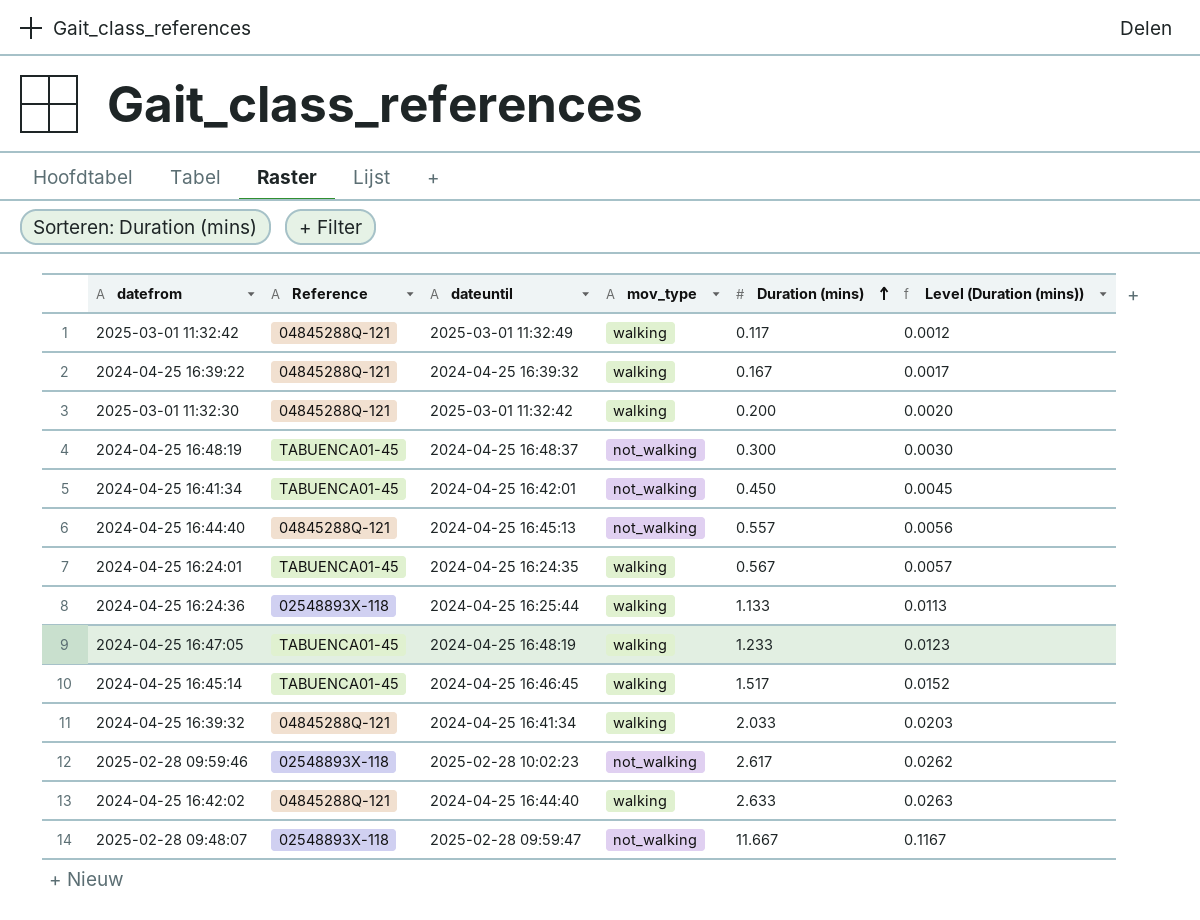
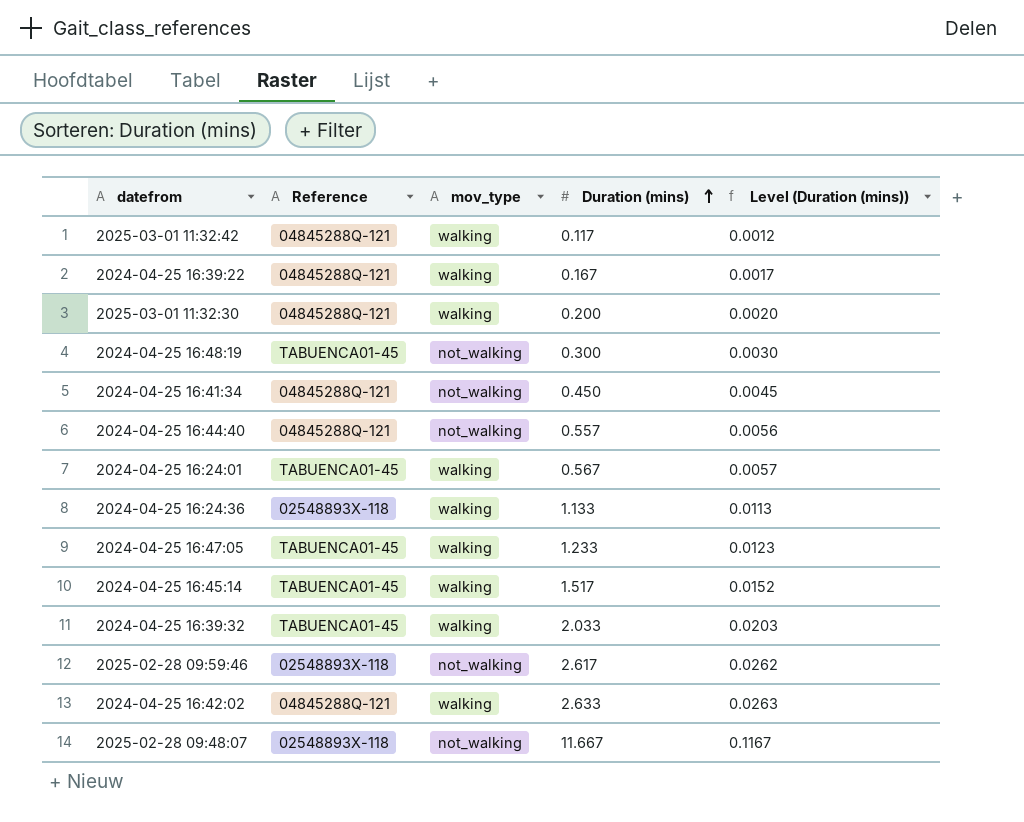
column dateuntil | position: 3 -> none
2024-04-25 16:41:34 | Reference: TABUENCA01-45 -> 04845288Q-121
2024-04-25 16:39:32 | Reference: 04845288Q-121 -> TABUENCA01-45

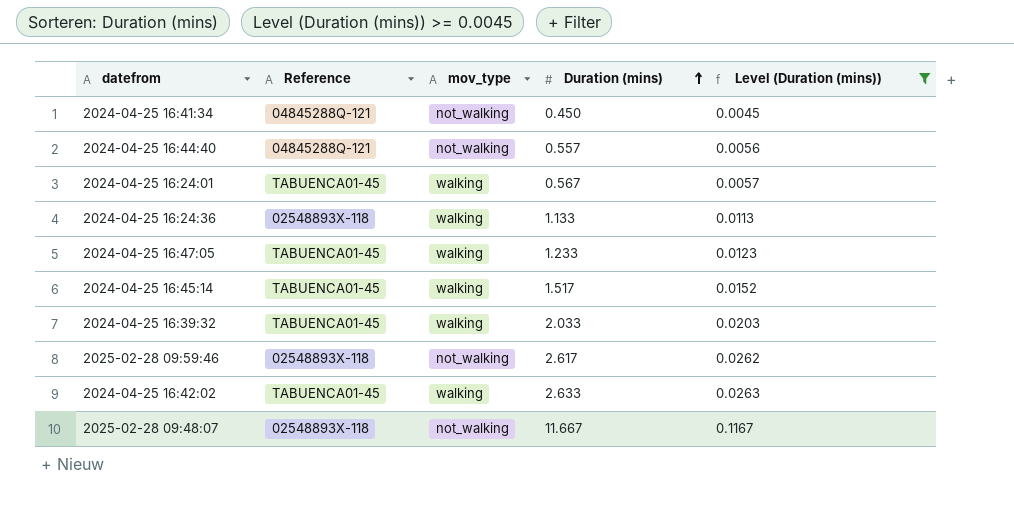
filter: none -> Level (Duration (mins)) >= 0.0045
2024-04-25 16:42:02 | Reference: 04845288Q-121 -> TABUENCA01-45

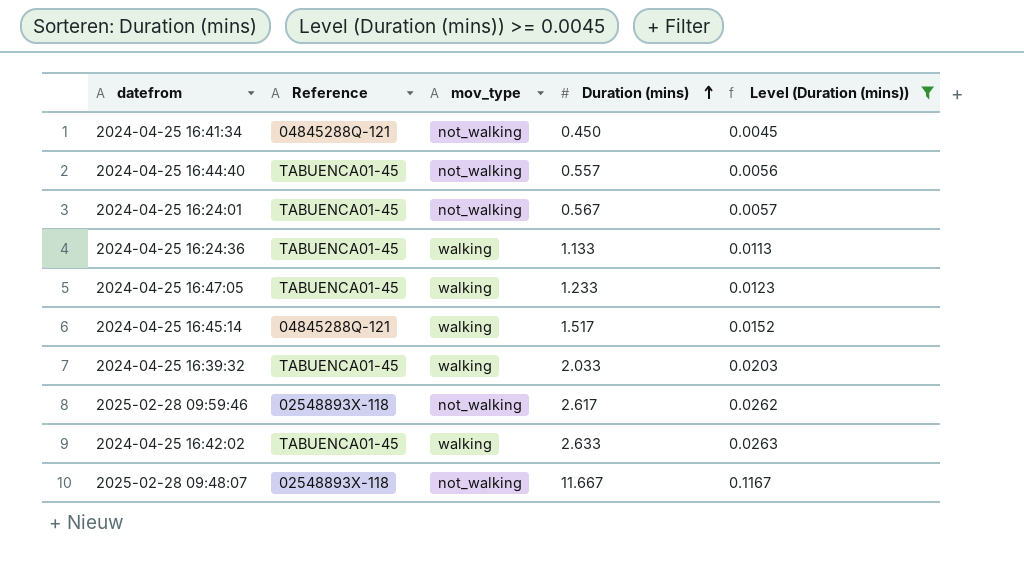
2024-04-25 16:44:40 | Reference: 04845288Q-121 -> TABUENCA01-45
2024-04-25 16:24:01 | mov_type: walking -> not_walking
2024-04-25 16:24:36 | Reference: 02548893X-118 -> TABUENCA01-45
2024-04-25 16:45:14 | Reference: TABUENCA01-45 -> 04845288Q-121

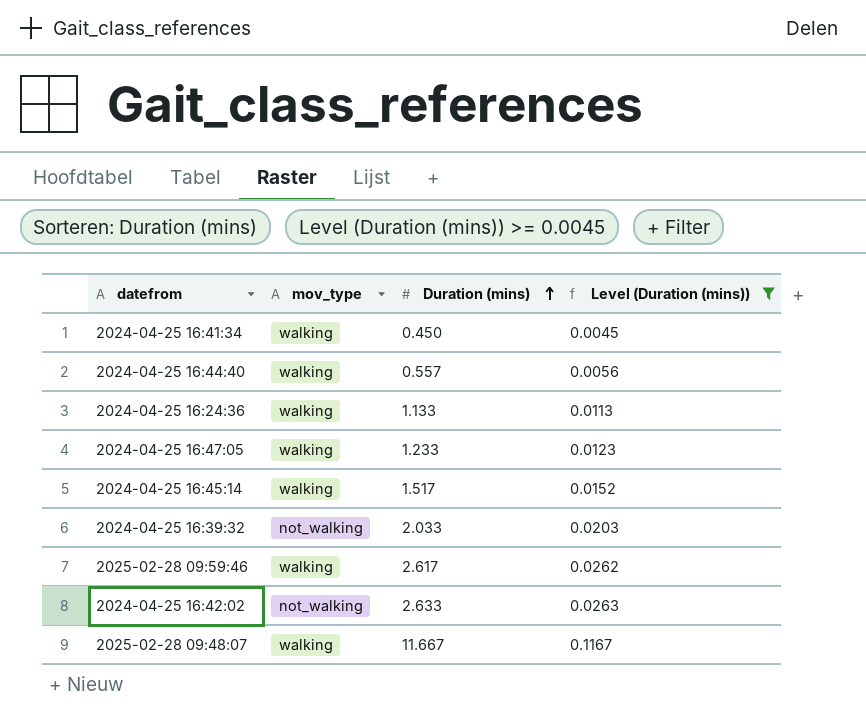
column Reference | position: 2 -> none
row 2024-04-25 16:24:01: TABUENCA01-45 | not_walking | 0.567 | 0.0057 -> none
2024-04-25 16:41:34 | mov_type: not_walking -> walking
2024-04-25 16:44:40 | mov_type: not_walking -> walking
2024-04-25 16:39:32 | mov_type: walking -> not_walking
2025-02-28 09:59:46 | mov_type: not_walking -> walking
2024-04-25 16:42:02 | mov_type: walking -> not_walking
2025-02-28 09:48:07 | mov_type: not_walking -> walking

